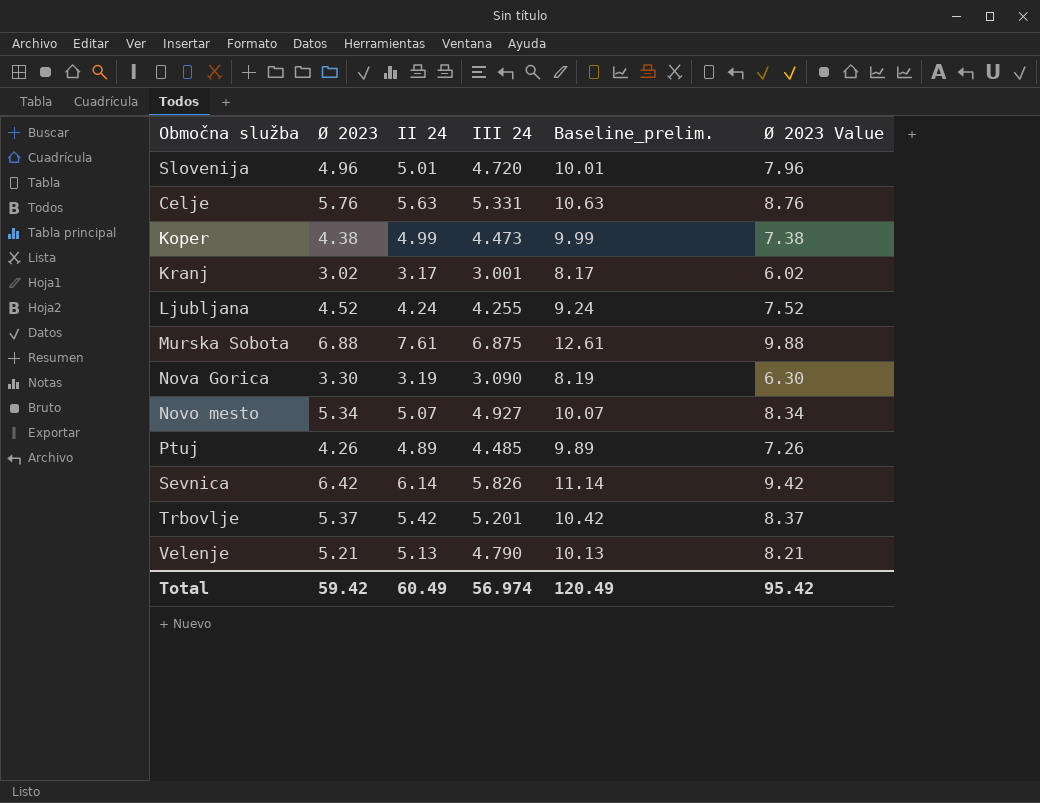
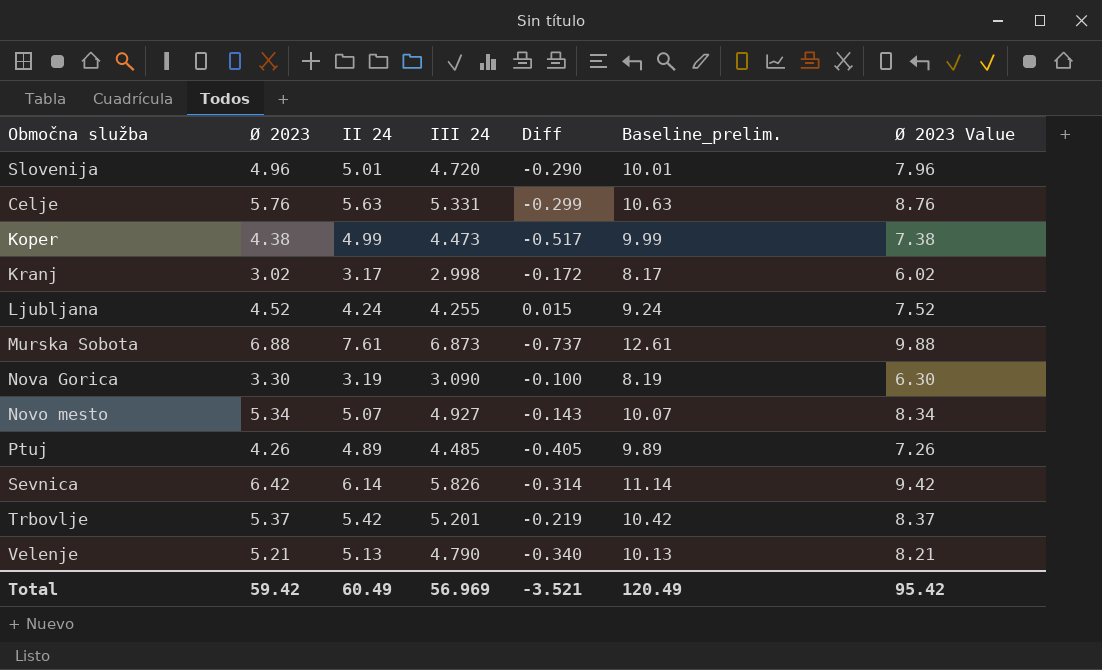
column Diff | formula: none -> [III 24] - [II 24]
Kranj | III 24: 3.001 -> 2.998
Murska Sobota | III 24: 6.875 -> 6.873
Total | III 24: 56.974 -> 56.969

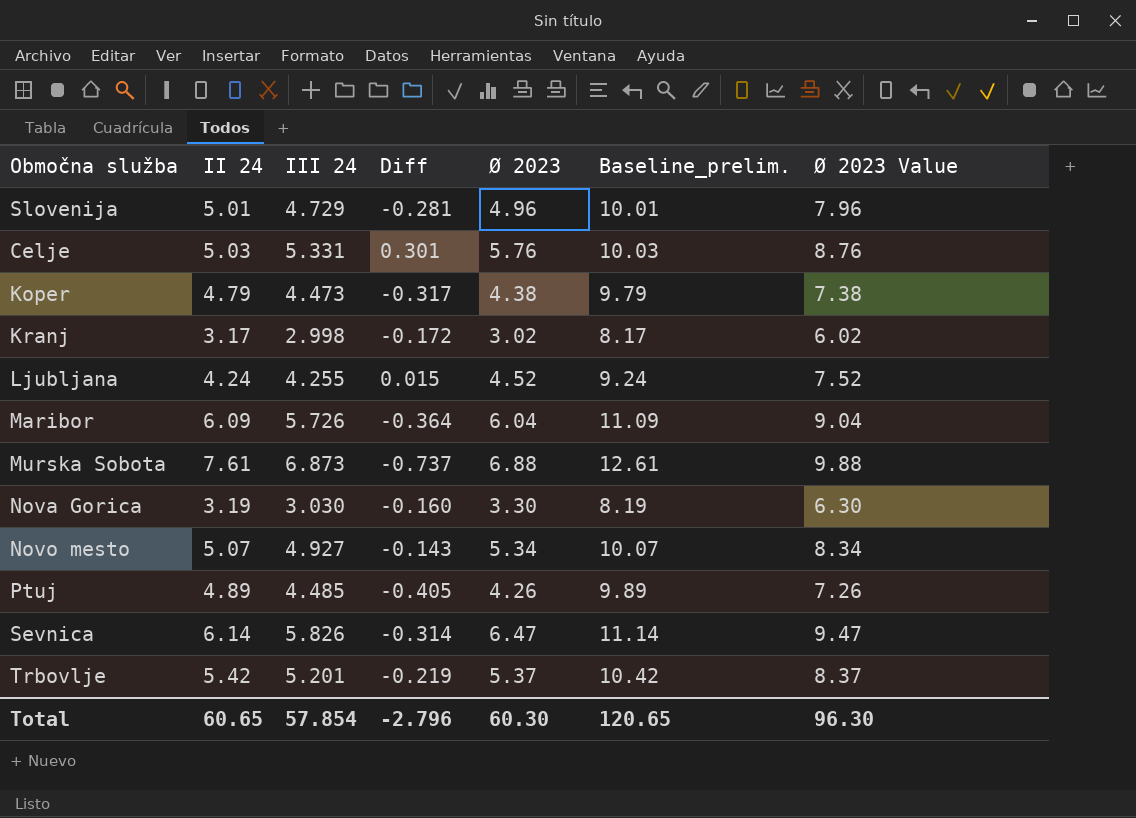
column Ø 2023 | position: 2 -> 5
row Velenje: 5.21 | 5.13 | 4.790 | -0.340 | 10.13 | 8.21 -> none
Slovenija | III 24: 4.720 -> 4.729
Slovenija | Diff: -0.290 -> -0.281
Celje | II 24: 5.63 -> 5.03
Celje | Diff: -0.299 -> 0.301
Celje | Baseline_prelim.: 10.63 -> 10.03
Koper | II 24: 4.99 -> 4.79
Koper | Diff: -0.517 -> -0.317
Koper | Baseline_prelim.: 9.99 -> 9.79
row Maribor: none -> 6.09 | 5.726 | -0.364 | 6.04 | 11.09 | 9.04
Nova Gorica | III 24: 3.090 -> 3.030
Nova Gorica | Diff: -0.100 -> -0.160
Sevnica | Ø 2023: 6.42 -> 6.47
Sevnica | Ø 2023 Value: 9.42 -> 9.47
Total | II 24: 60.49 -> 60.65
Total | III 24: 56.969 -> 57.854
Total | Diff: -3.521 -> -2.796
Total | Ø 2023: 59.42 -> 60.30
Total | Baseline_prelim.: 120.49 -> 120.65
Total | Ø 2023 Value: 95.42 -> 96.30

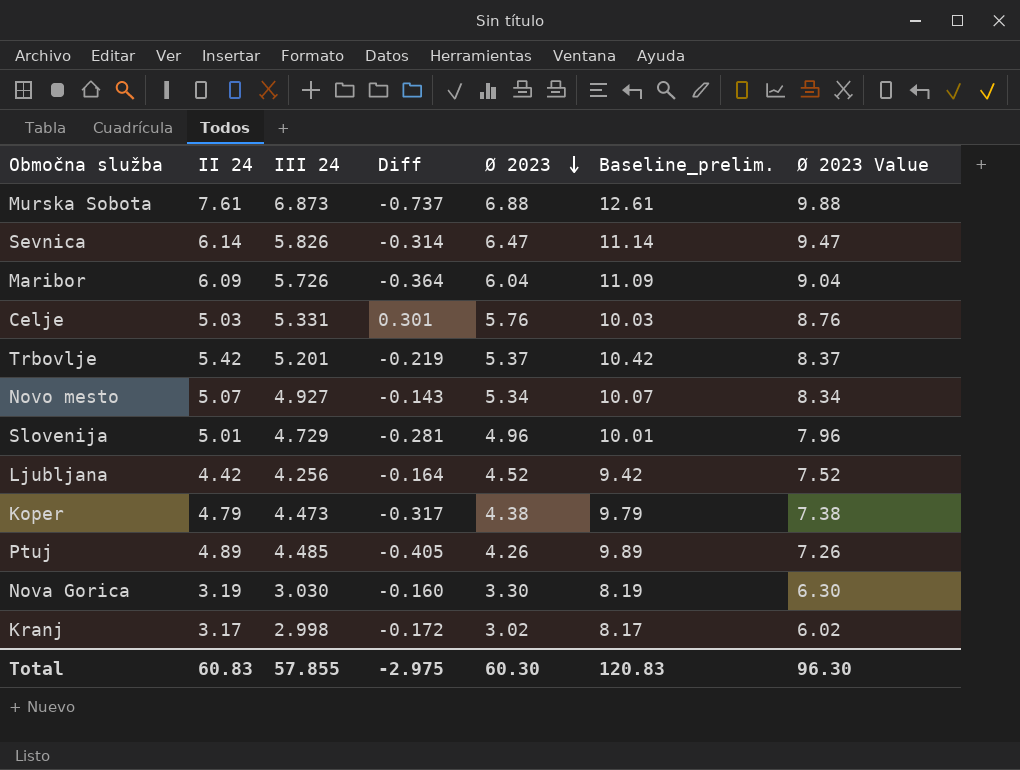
row order: none -> Ø 2023 descending
Ljubljana | II 24: 4.24 -> 4.42
Ljubljana | III 24: 4.255 -> 4.256
Ljubljana | Diff: 0.015 -> -0.164
Ljubljana | Baseline_prelim.: 9.24 -> 9.42
Total | II 24: 60.65 -> 60.83
Total | III 24: 57.854 -> 57.855
Total | Diff: -2.796 -> -2.975
Total | Baseline_prelim.: 120.65 -> 120.83

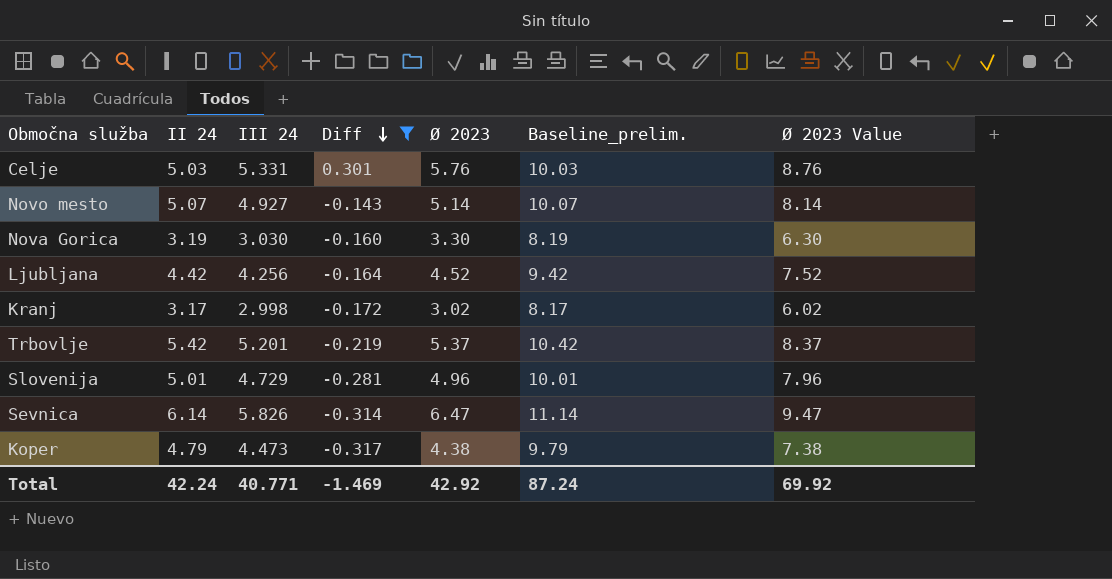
filter: none -> Diff >= -0.317
row order: Ø 2023 descending -> Diff descending
Novo mesto | Ø 2023: 5.34 -> 5.14
Novo mesto | Ø 2023 Value: 8.34 -> 8.14
Total | II 24: 60.83 -> 42.24
Total | III 24: 57.855 -> 40.771
Total | Diff: -2.975 -> -1.469
Total | Ø 2023: 60.30 -> 42.92
Total | Baseline_prelim.: 120.83 -> 87.24
Total | Ø 2023 Value: 96.30 -> 69.92

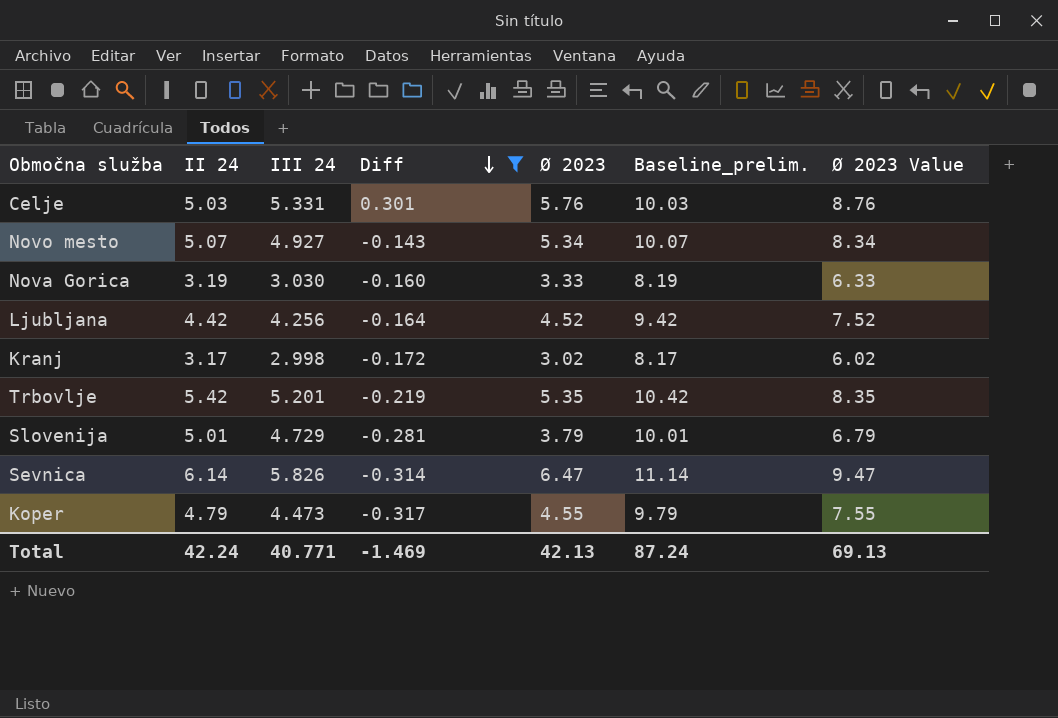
Novo mesto | Ø 2023: 5.14 -> 5.34
Novo mesto | Ø 2023 Value: 8.14 -> 8.34
Nova Gorica | Ø 2023: 3.30 -> 3.33
Nova Gorica | Ø 2023 Value: 6.30 -> 6.33
Trbovlje | Ø 2023: 5.37 -> 5.35
Trbovlje | Ø 2023 Value: 8.37 -> 8.35
Slovenija | Ø 2023: 4.96 -> 3.79
Slovenija | Ø 2023 Value: 7.96 -> 6.79
Koper | Ø 2023: 4.38 -> 4.55
Koper | Ø 2023 Value: 7.38 -> 7.55
Total | Ø 2023: 42.92 -> 42.13
Total | Ø 2023 Value: 69.92 -> 69.13

